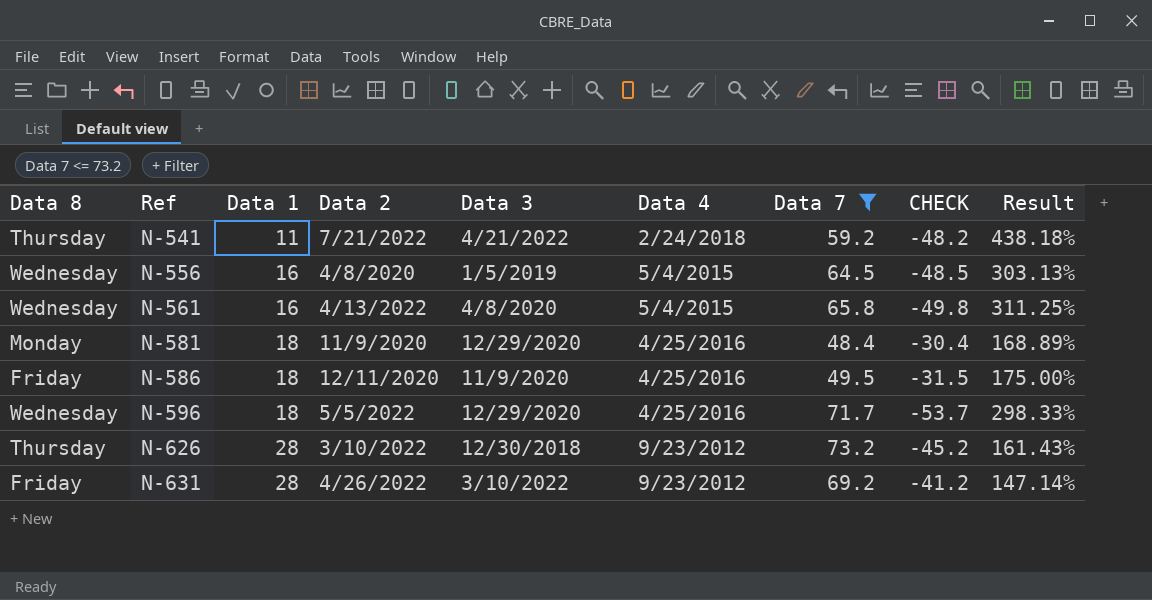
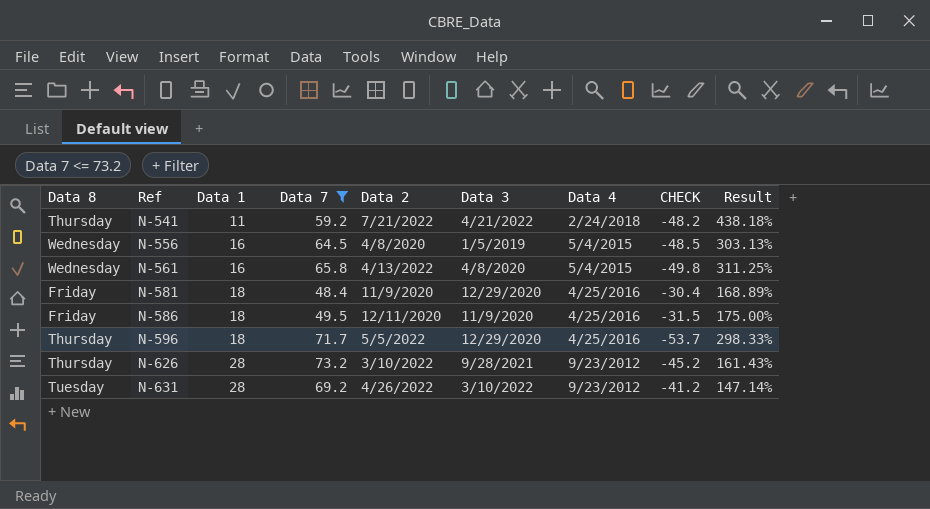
column Data 7 | position: 7 -> 4
N-581 | Data 8: Monday -> Friday
N-596 | Data 8: Wednesday -> Thursday
N-626 | Data 3: 12/30/2018 -> 9/28/2021
N-631 | Data 8: Friday -> Tuesday

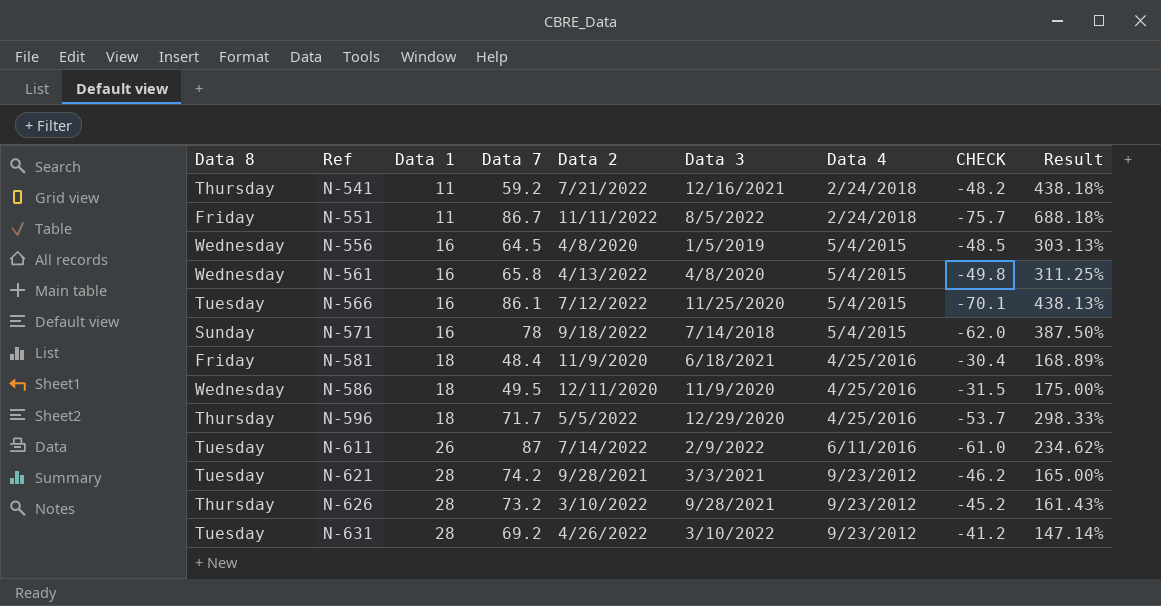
filter: Data 7 <= 73.2 -> none
N-541 | Data 3: 4/21/2022 -> 12/16/2021
N-581 | Data 3: 12/29/2020 -> 6/18/2021
N-586 | Data 8: Friday -> Wednesday

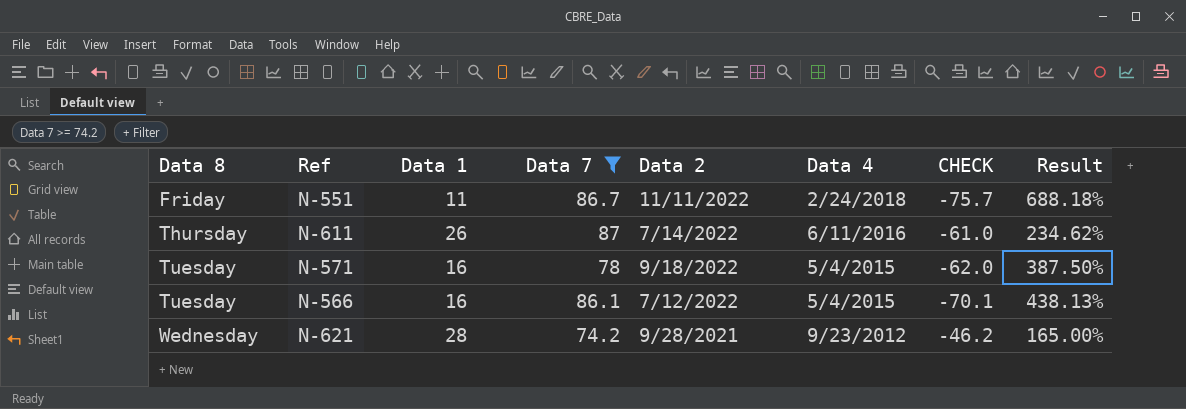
filter: none -> Data 7 >= 74.2
row order: Ref ascending -> Data 8 ascending
column Data 3 | position: 6 -> none
N-611 | Data 8: Tuesday -> Thursday
N-571 | Data 8: Sunday -> Tuesday
N-621 | Data 8: Tuesday -> Wednesday

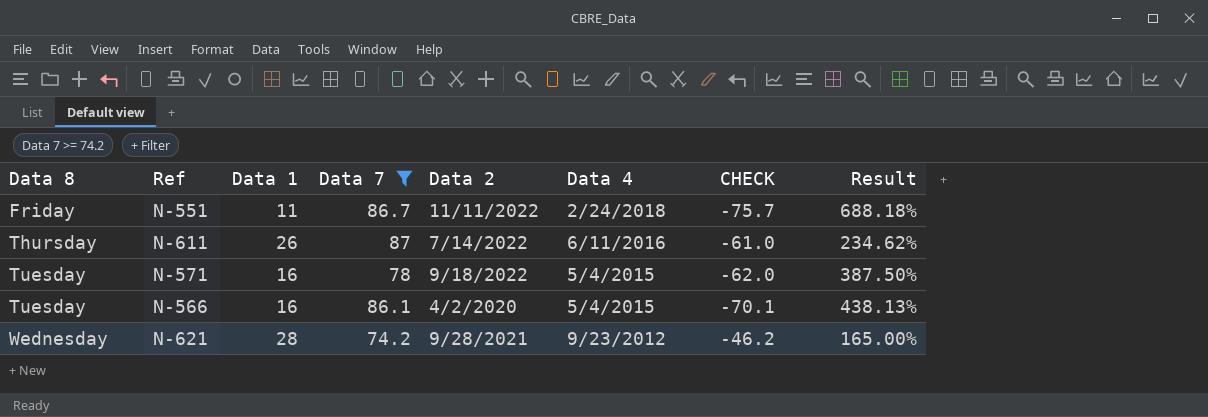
N-566 | Data 2: 7/12/2022 -> 4/2/2020

